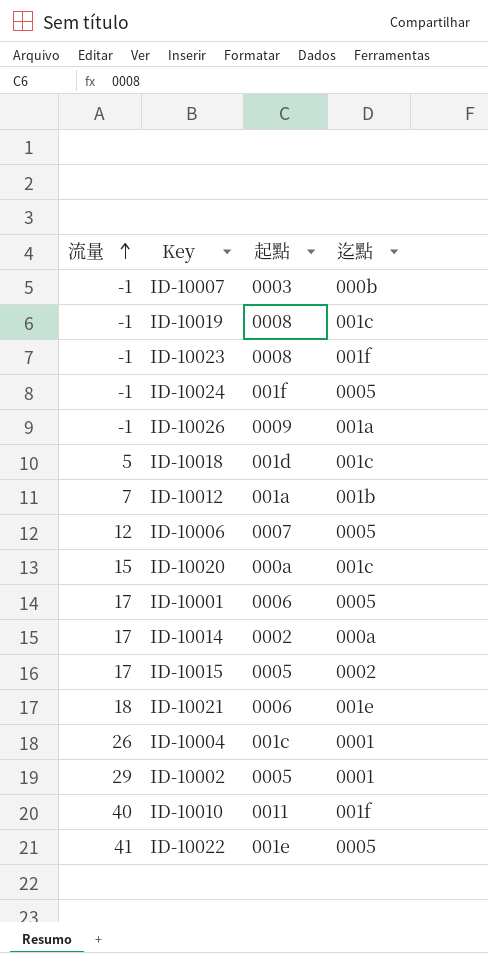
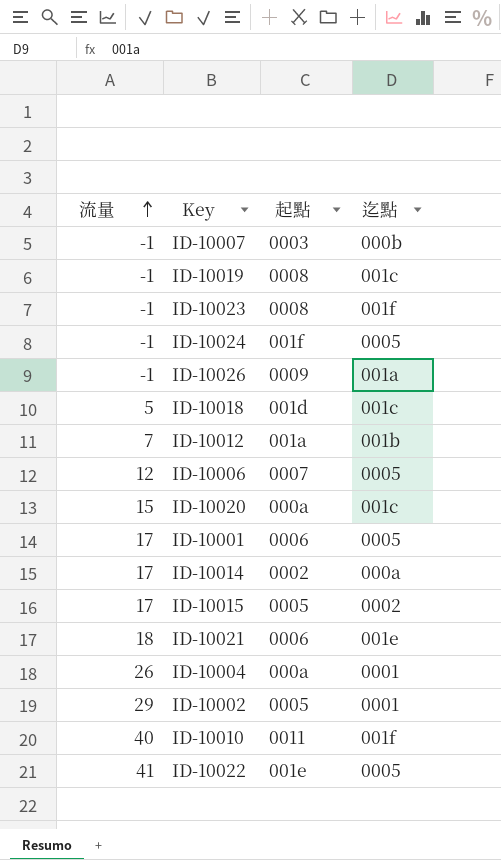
ID-10004 | 起點: 001c -> 000a

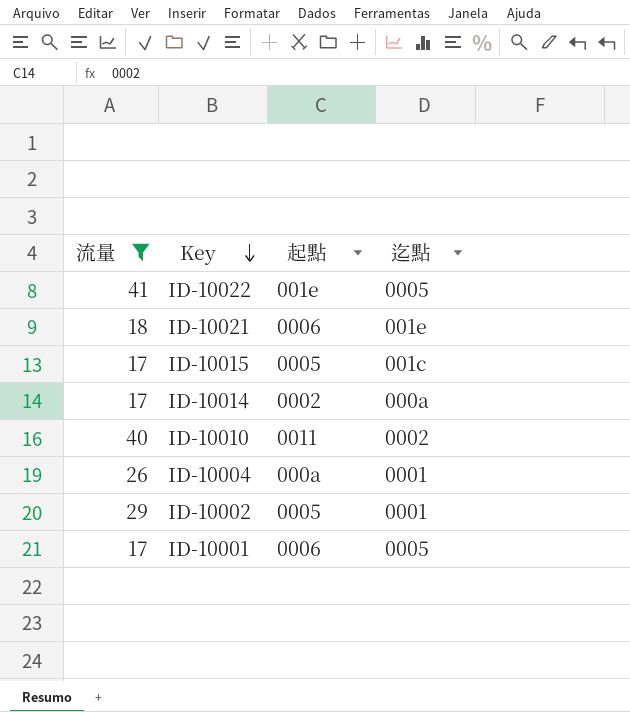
filter: none -> 流量 >= 17
row order: 流量 ascending -> Key descending
ID-10015 | 迄點: 0002 -> 001c
ID-10010 | 迄點: 001f -> 0002

